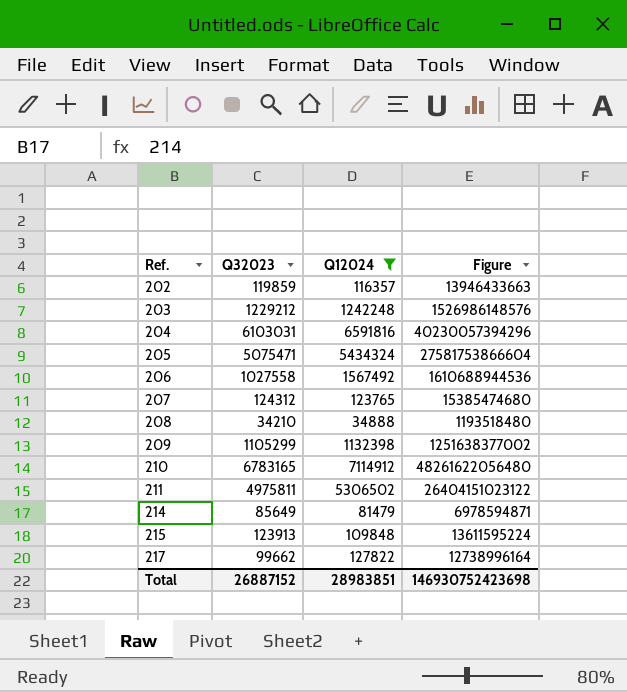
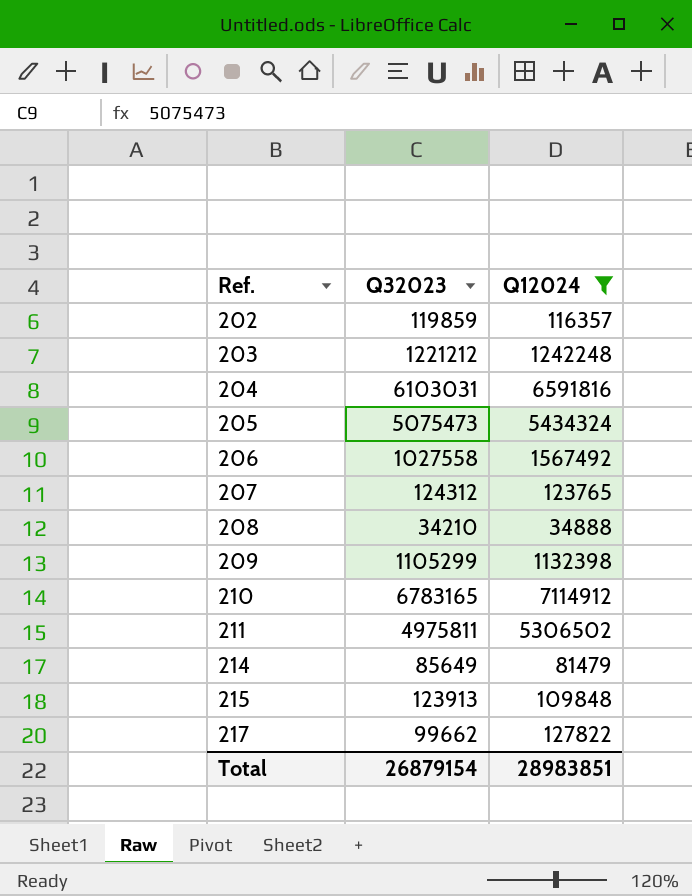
column Figure | formula: [Q32023] * [Q12024] -> none
203 | Q32023: 1229212 -> 1221212
205 | Q32023: 5075471 -> 5075473
Total | Q32023: 26887152 -> 26879154

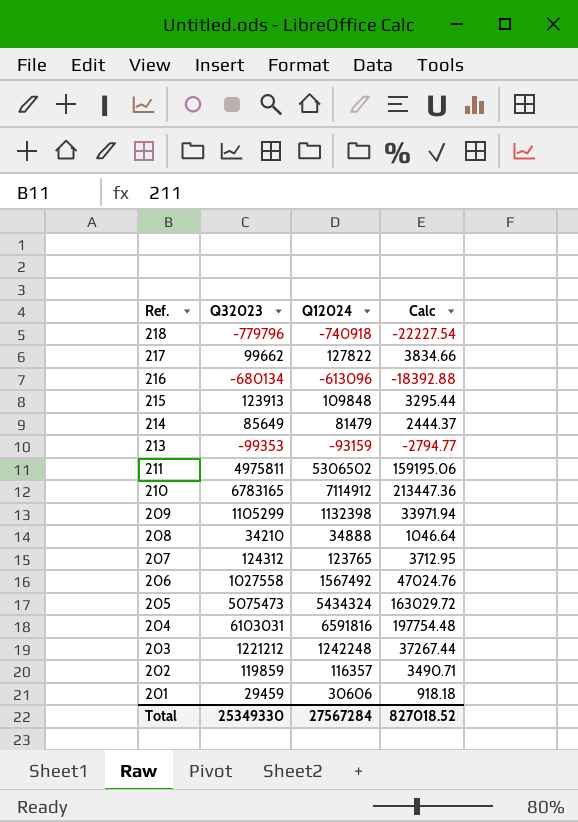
filter: Q12024 >= 34888 -> none
row order: Ref. ascending -> Ref. descending
column Calc | formula: none -> [Q12024] * 0.03
Total | Q32023: 26879154 -> 25349330
Total | Q12024: 28983851 -> 27567284

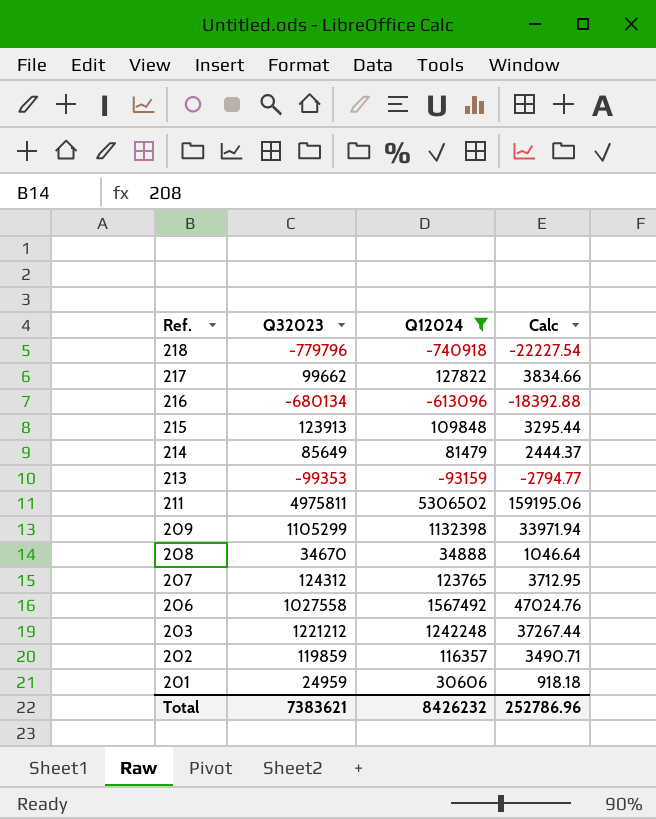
filter: none -> Q12024 <= 5306502
208 | Q32023: 34210 -> 34670
201 | Q32023: 29459 -> 24959
Total | Q32023: 25349330 -> 7383621
Total | Q12024: 27567284 -> 8426232
Total | Calc: 827018.52 -> 252786.96

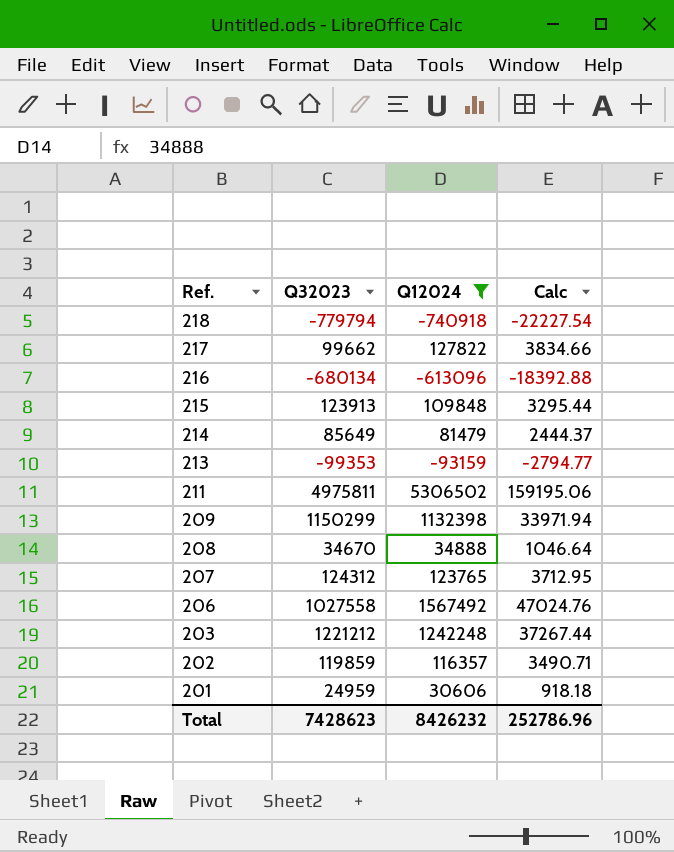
218 | Q32023: -779796 -> -779794
209 | Q32023: 1105299 -> 1150299
Total | Q32023: 7383621 -> 7428623

